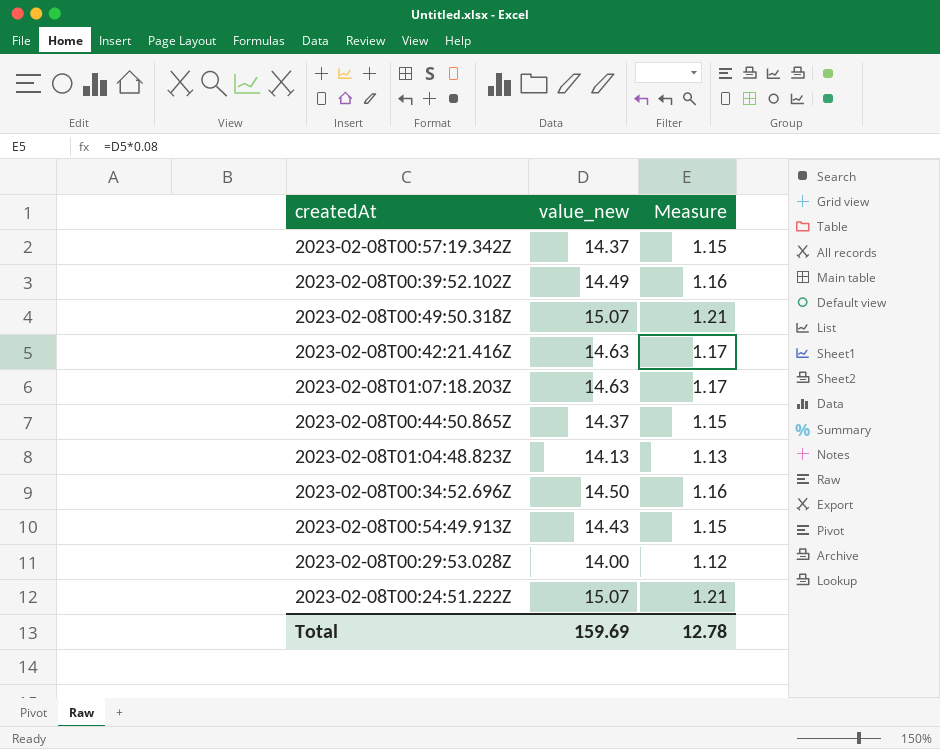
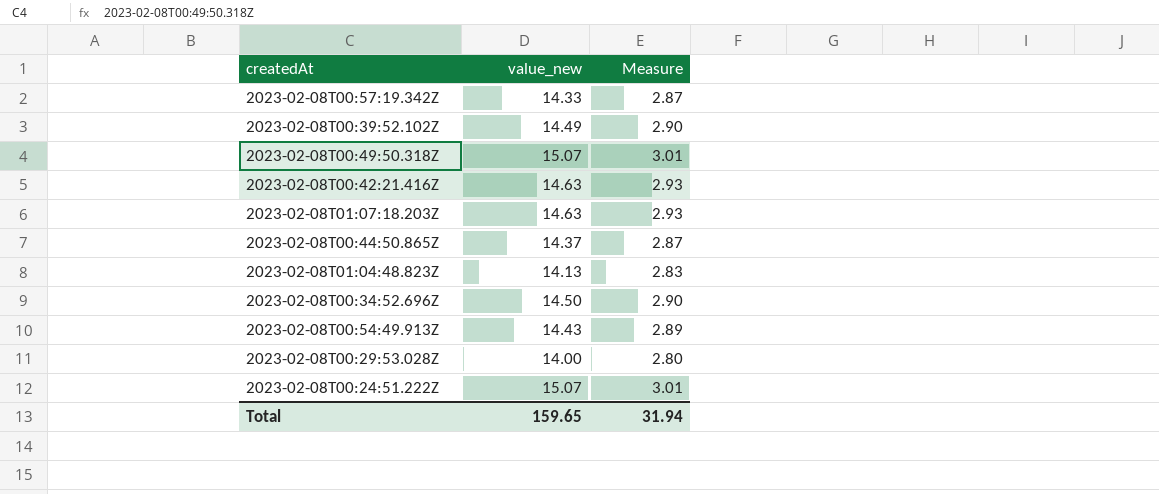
column Measure | formula: [value_new] * 0.08 -> [value_new] * 0.2
2023-02-08T00:57:19.342Z | value_new: 14.37 -> 14.33
Total | value_new: 159.69 -> 159.65
Total | Measure: 12.78 -> 31.94

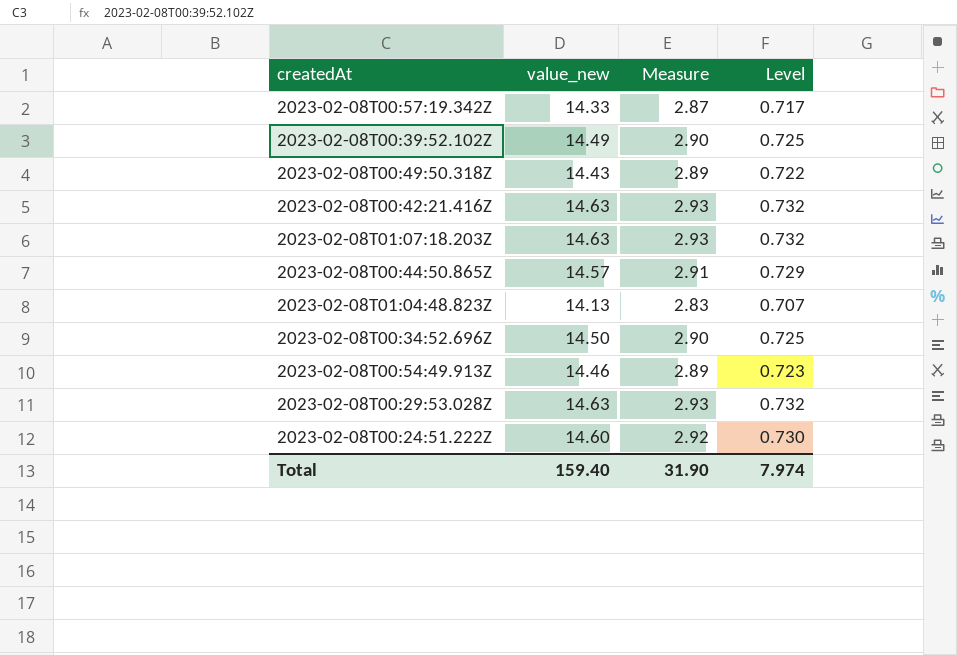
column Level | formula: none -> [value_new] * 0.05
2023-02-08T00:49:50.318Z | value_new: 15.07 -> 14.43
2023-02-08T00:49:50.318Z | Measure: 3.01 -> 2.89
2023-02-08T00:44:50.865Z | value_new: 14.37 -> 14.57
2023-02-08T00:44:50.865Z | Measure: 2.87 -> 2.91
2023-02-08T00:54:49.913Z | value_new: 14.43 -> 14.46
2023-02-08T00:29:53.028Z | value_new: 14.00 -> 14.63
2023-02-08T00:29:53.028Z | Measure: 2.80 -> 2.93
2023-02-08T00:24:51.222Z | value_new: 15.07 -> 14.60
2023-02-08T00:24:51.222Z | Measure: 3.01 -> 2.92
Total | value_new: 159.65 -> 159.40
Total | Measure: 31.94 -> 31.90

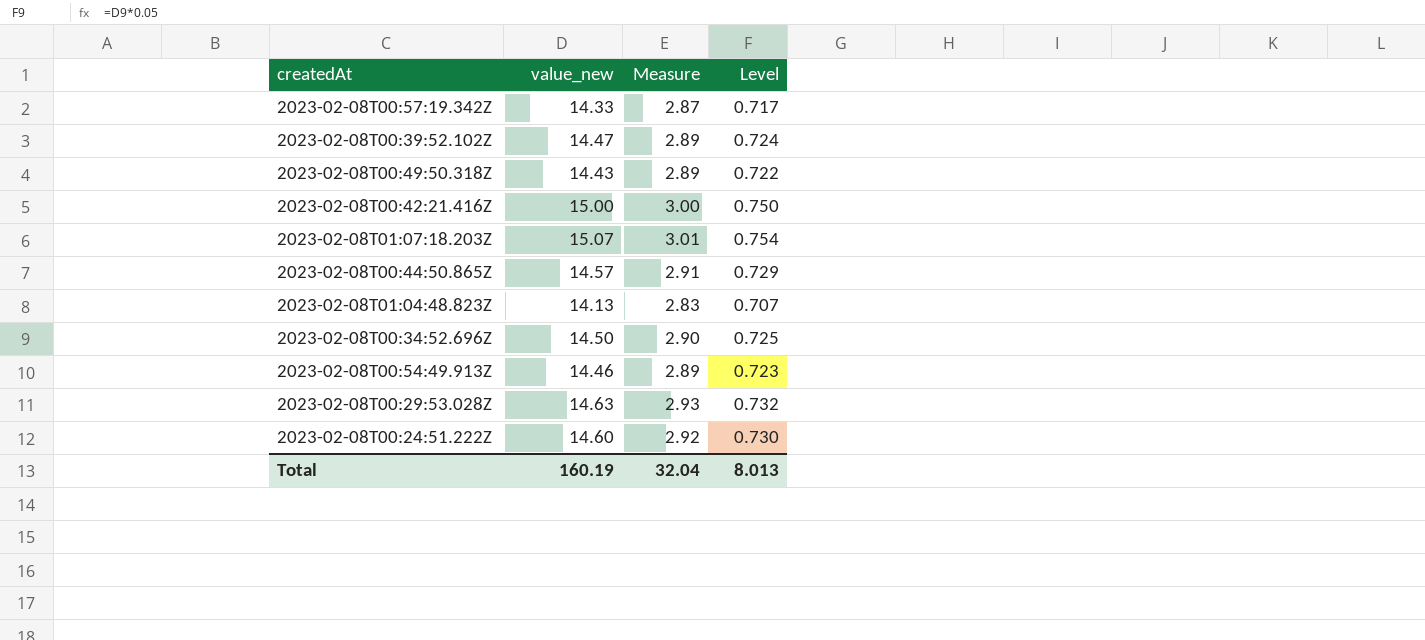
2023-02-08T00:39:52.102Z | value_new: 14.49 -> 14.47
2023-02-08T00:39:52.102Z | Measure: 2.90 -> 2.89
2023-02-08T00:39:52.102Z | Level: 0.725 -> 0.724
2023-02-08T00:42:21.416Z | value_new: 14.63 -> 15.00
2023-02-08T00:42:21.416Z | Measure: 2.93 -> 3.00
2023-02-08T00:42:21.416Z | Level: 0.732 -> 0.750
2023-02-08T01:07:18.203Z | value_new: 14.63 -> 15.07
2023-02-08T01:07:18.203Z | Measure: 2.93 -> 3.01
2023-02-08T01:07:18.203Z | Level: 0.732 -> 0.754
Total | value_new: 159.40 -> 160.19
Total | Measure: 31.90 -> 32.04
Total | Level: 7.974 -> 8.013

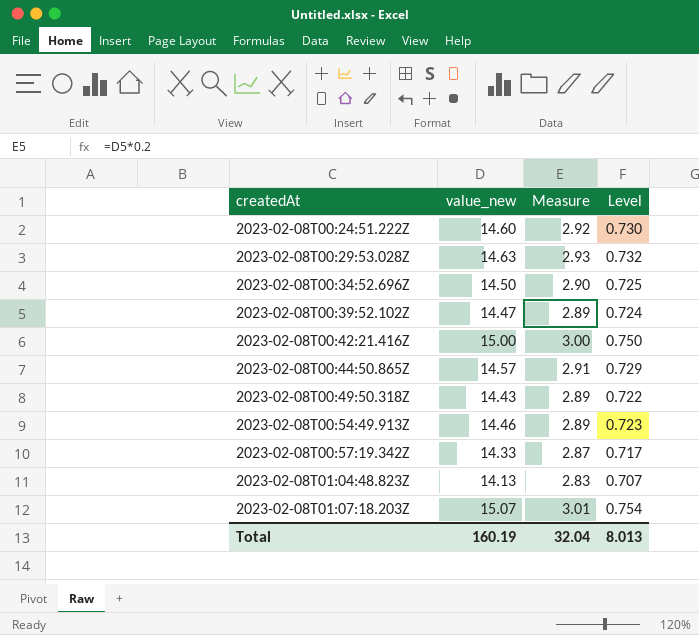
row order: none -> createdAt ascending

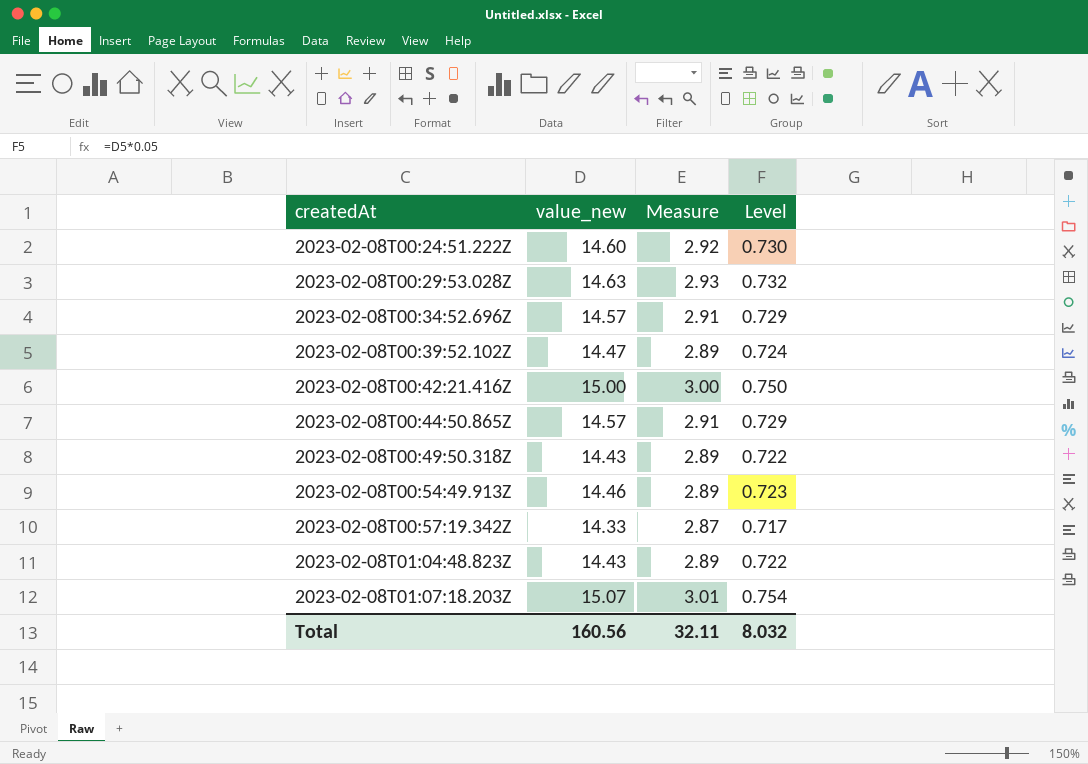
2023-02-08T00:34:52.696Z | value_new: 14.50 -> 14.57
2023-02-08T00:34:52.696Z | Measure: 2.90 -> 2.91
2023-02-08T00:34:52.696Z | Level: 0.725 -> 0.729
2023-02-08T01:04:48.823Z | value_new: 14.13 -> 14.43
2023-02-08T01:04:48.823Z | Measure: 2.83 -> 2.89
2023-02-08T01:04:48.823Z | Level: 0.707 -> 0.722
Total | value_new: 160.19 -> 160.56
Total | Measure: 32.04 -> 32.11
Total | Level: 8.013 -> 8.032

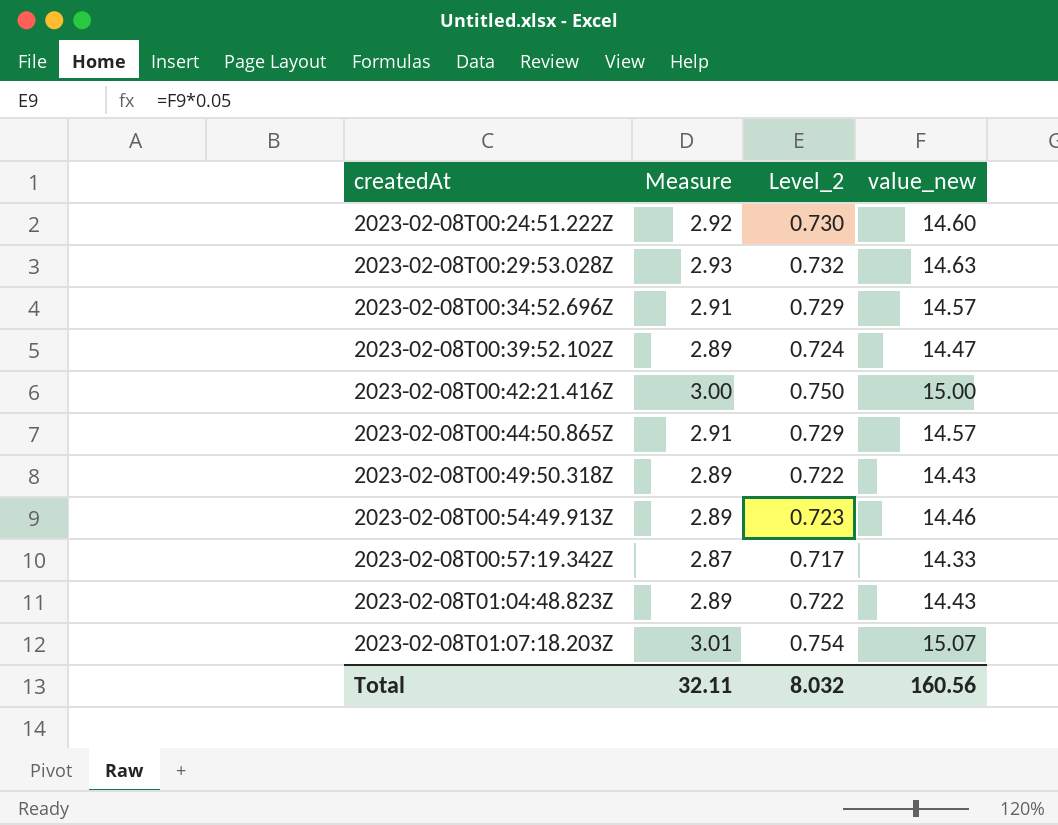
column name: Level -> Level_2
column value_new | position: 2 -> 4

